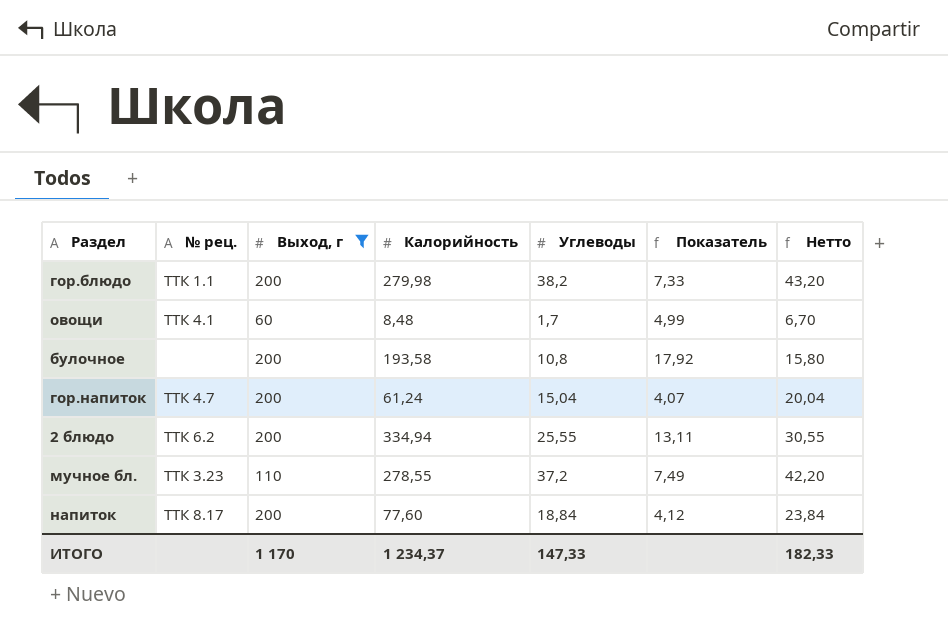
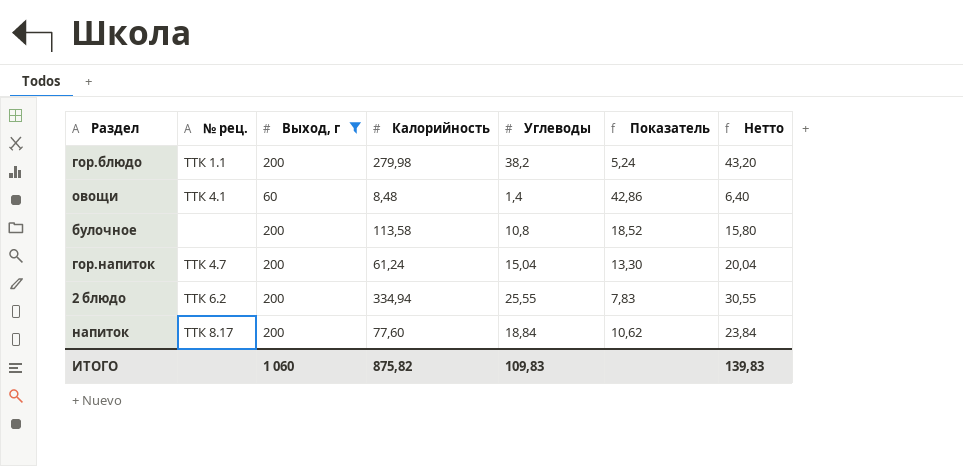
column Показатель | formula: [Калорийность] / [Углеводы] -> [Выход, г] / [Углеводы]
row мучное бл.: ТТК 3.23 | 110 | 278,55 | 37,2 | 7,49 | 42,20 -> none
овощи | Углеводы: 1,7 -> 1,4
овощи | Нетто: 6,70 -> 6,40
булочное | Калорийность: 193,58 -> 113,58
ИТОГО | Выход, г: 1 170 -> 1 060
ИТОГО | Калорийность: 1 234,37 -> 875,82
ИТОГО | Углеводы: 147,33 -> 109,83
ИТОГО | Нетто: 182,33 -> 139,83

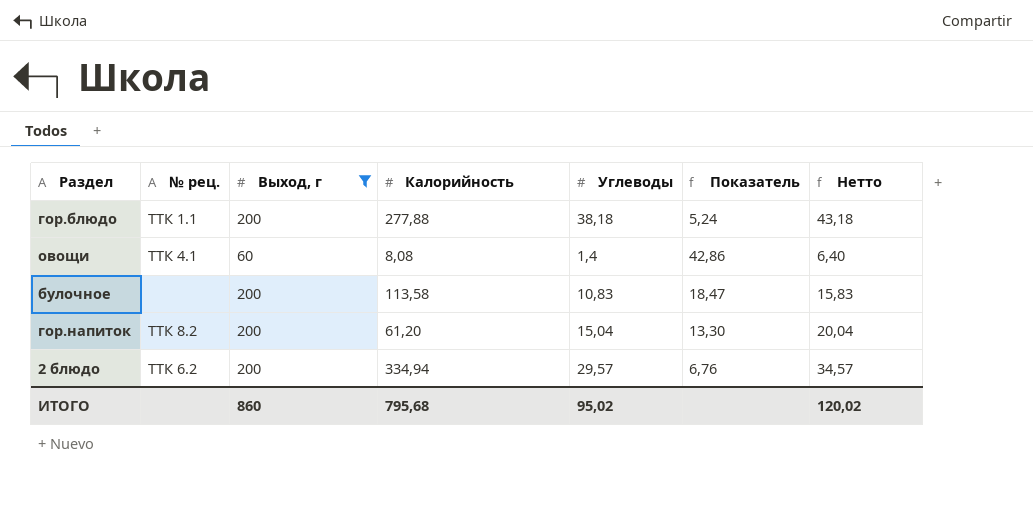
row напиток: ТТК 8.17 | 200 | 77,60 | 18,84 | 10,62 | 23,84 -> none
гор.блюдо | Калорийность: 279,98 -> 277,88
гор.блюдо | Углеводы: 38,2 -> 38,18
гор.блюдо | Нетто: 43,20 -> 43,18
овощи | Калорийность: 8,48 -> 8,08
булочное | Углеводы: 10,8 -> 10,83
булочное | Показатель: 18,52 -> 18,47
булочное | Нетто: 15,80 -> 15,83
гор.напиток | № рец.: ТТК 4.7 -> ТТК 8.2
гор.напиток | Калорийность: 61,24 -> 61,20
2 блюдо | Углеводы: 25,55 -> 29,57
2 блюдо | Показатель: 7,83 -> 6,76
2 блюдо | Нетто: 30,55 -> 34,57
ИТОГО | Выход, г: 1 060 -> 860
ИТОГО | Калорийность: 875,82 -> 795,68
ИТОГО | Углеводы: 109,83 -> 95,02
ИТОГО | Нетто: 139,83 -> 120,02

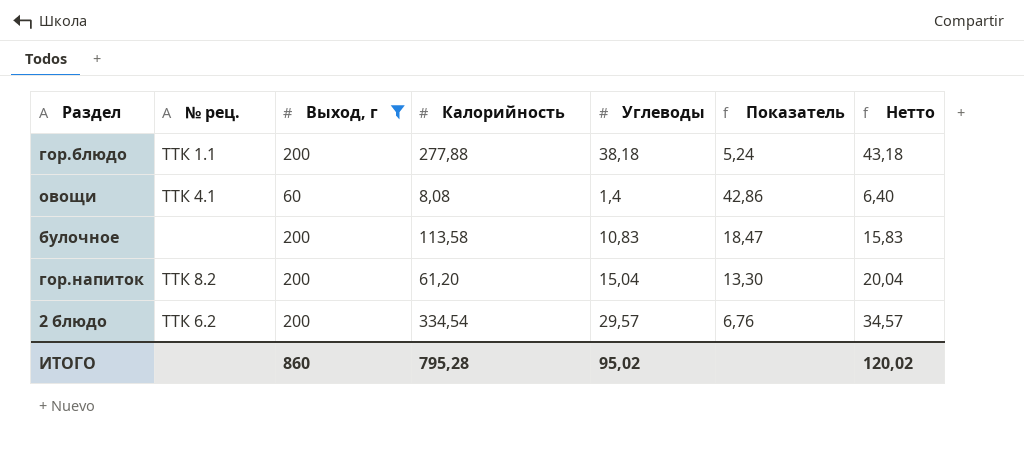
2 блюдо | Калорийность: 334,94 -> 334,54
ИТОГО | Калорийность: 795,68 -> 795,28

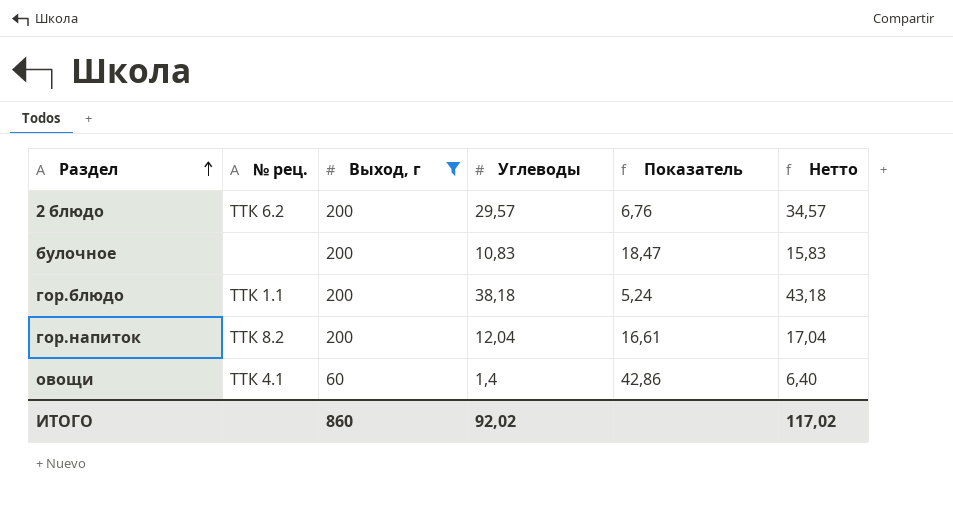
row order: none -> Раздел ascending
column Калорийность | position: 4 -> none
гор.напиток | Углеводы: 15,04 -> 12,04
гор.напиток | Показатель: 13,30 -> 16,61
гор.напиток | Нетто: 20,04 -> 17,04
ИТОГО | Углеводы: 95,02 -> 92,02
ИТОГО | Нетто: 120,02 -> 117,02

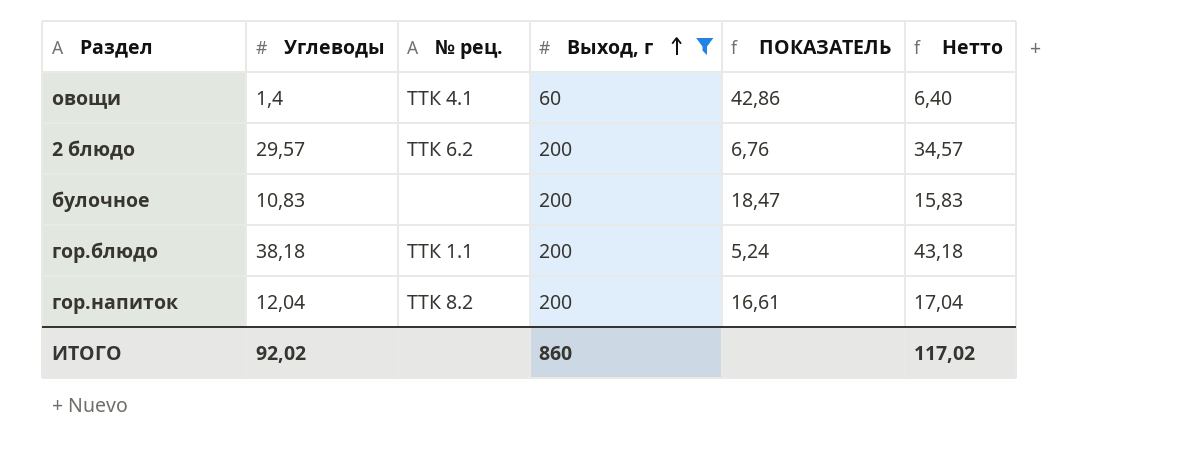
row order: Раздел ascending -> Выход, г ascending
column Углеводы | position: 4 -> 2
column name: Показатель -> ПОКАЗАТЕЛЬ

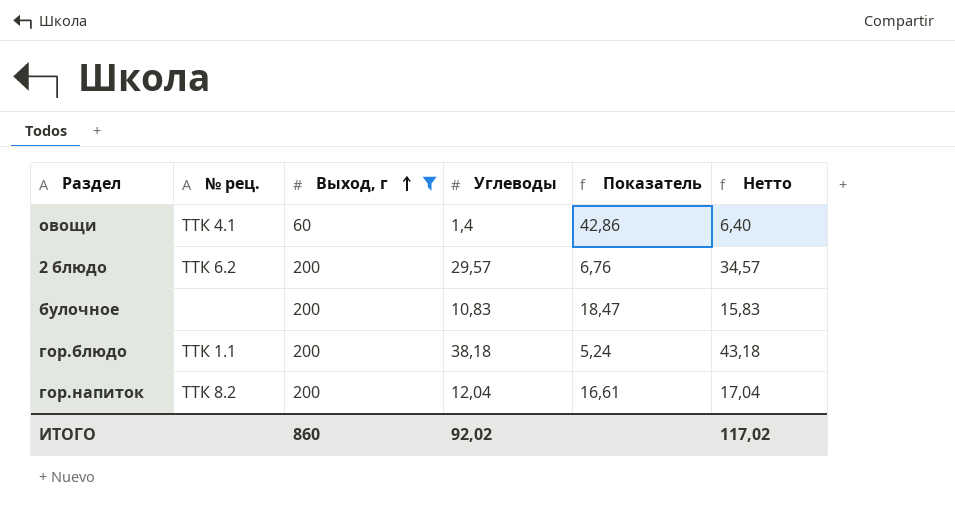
column Углеводы | position: 2 -> 4
column name: ПОКАЗАТЕЛЬ -> Показатель

